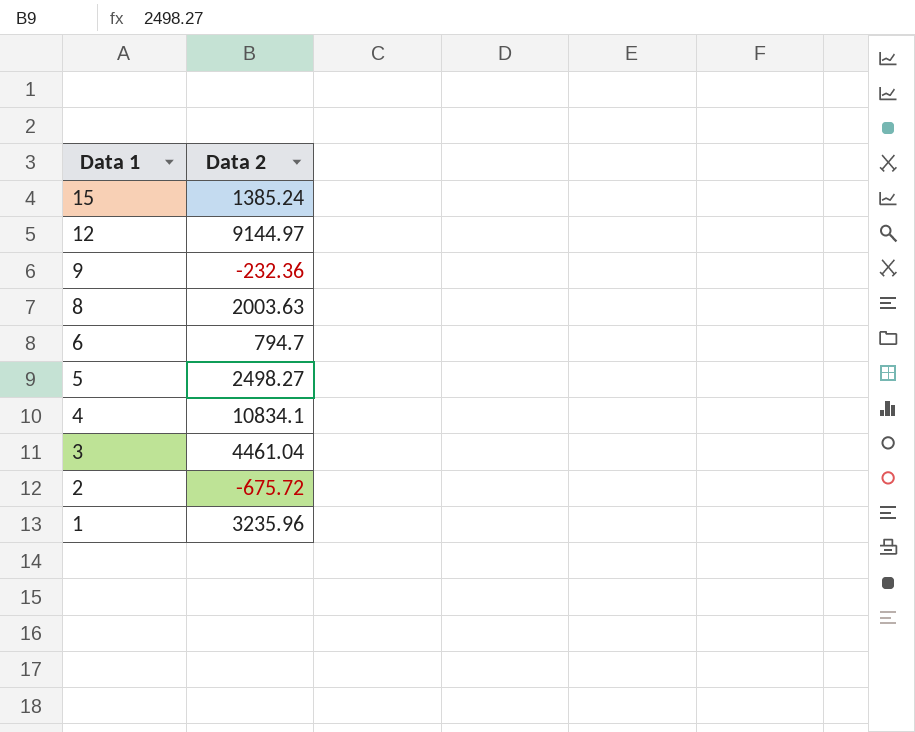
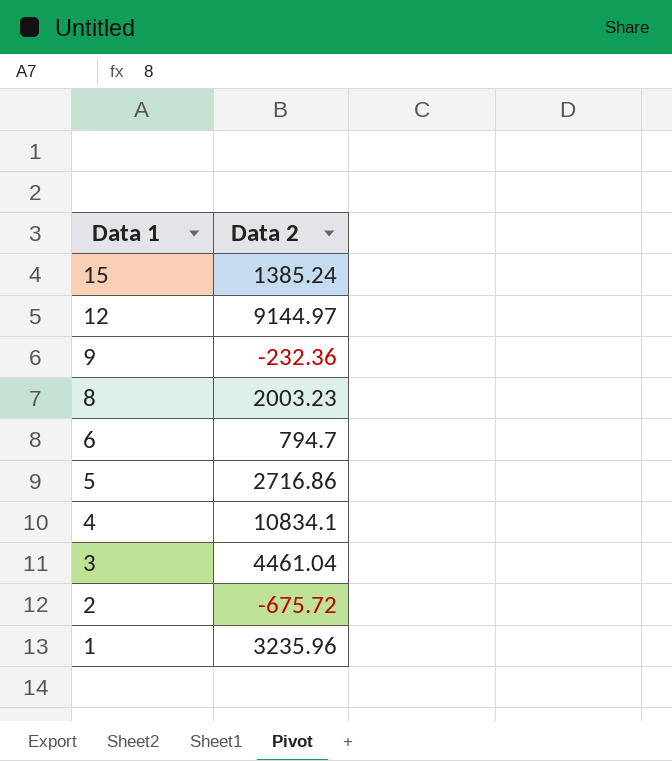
8 | Data 2: 2003.63 -> 2003.23
5 | Data 2: 2498.27 -> 2716.86

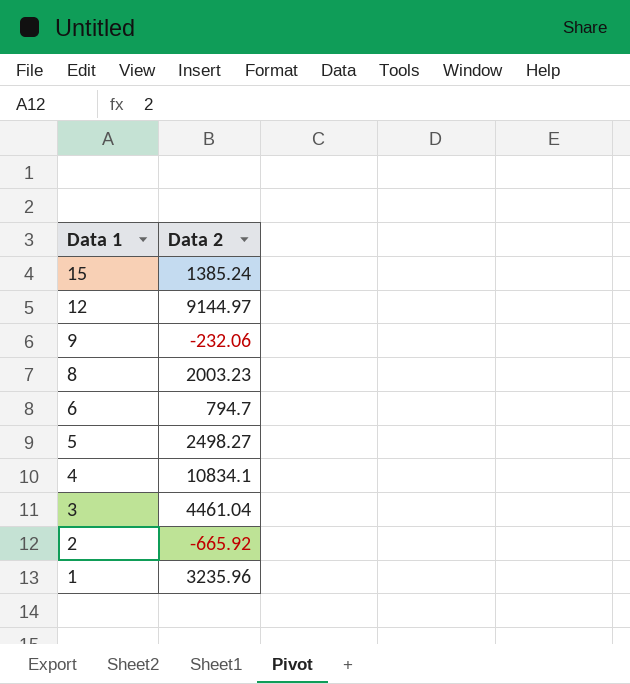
9 | Data 2: -232.36 -> -232.06
5 | Data 2: 2716.86 -> 2498.27
2 | Data 2: -675.72 -> -665.92

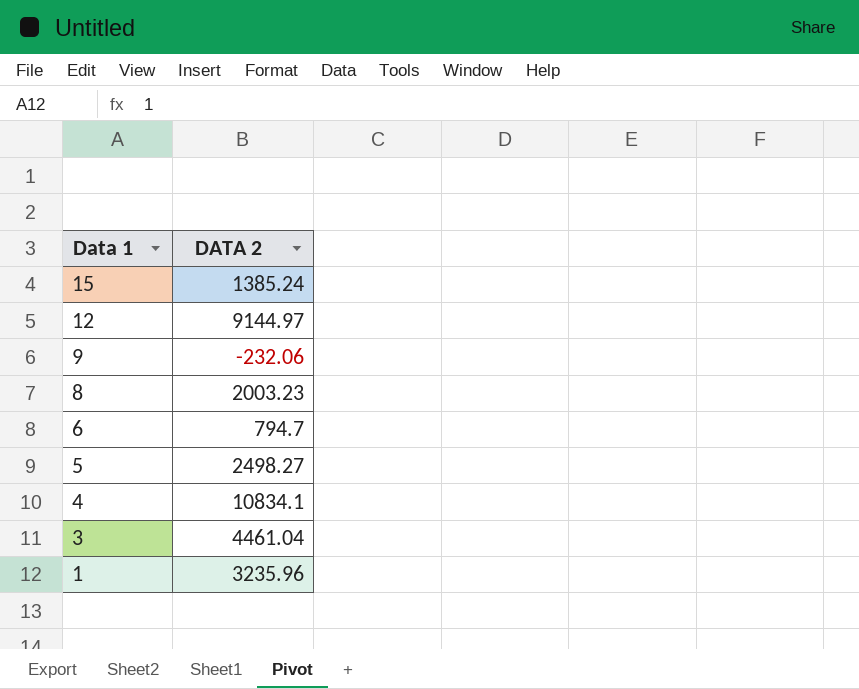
column name: Data 2 -> DATA 2
row 2: -665.92 -> none

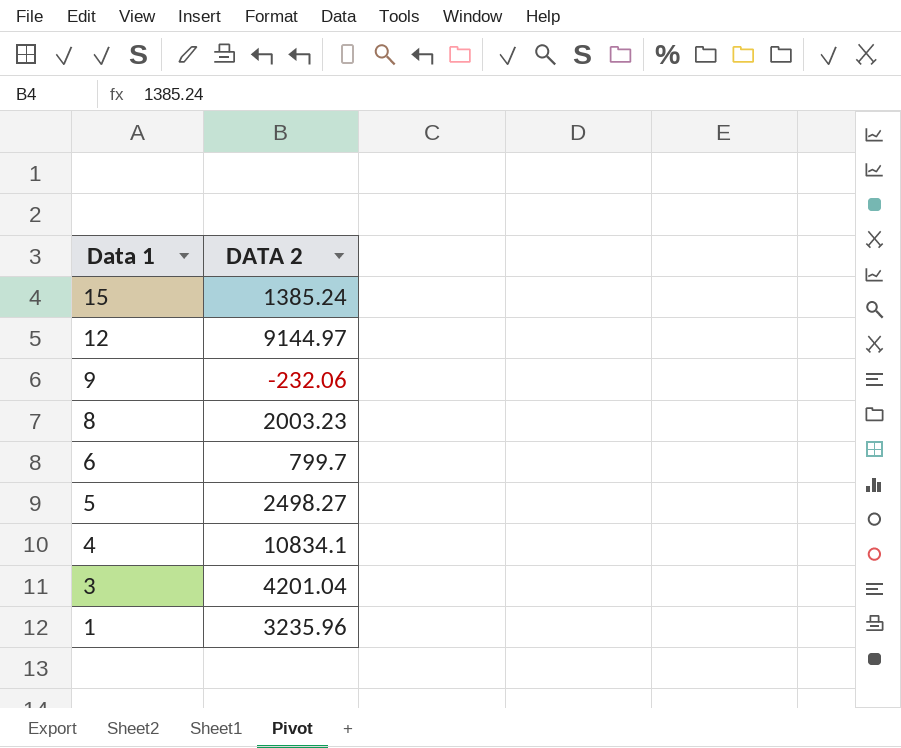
6 | DATA 2: 794.7 -> 799.7
3 | DATA 2: 4461.04 -> 4201.04

